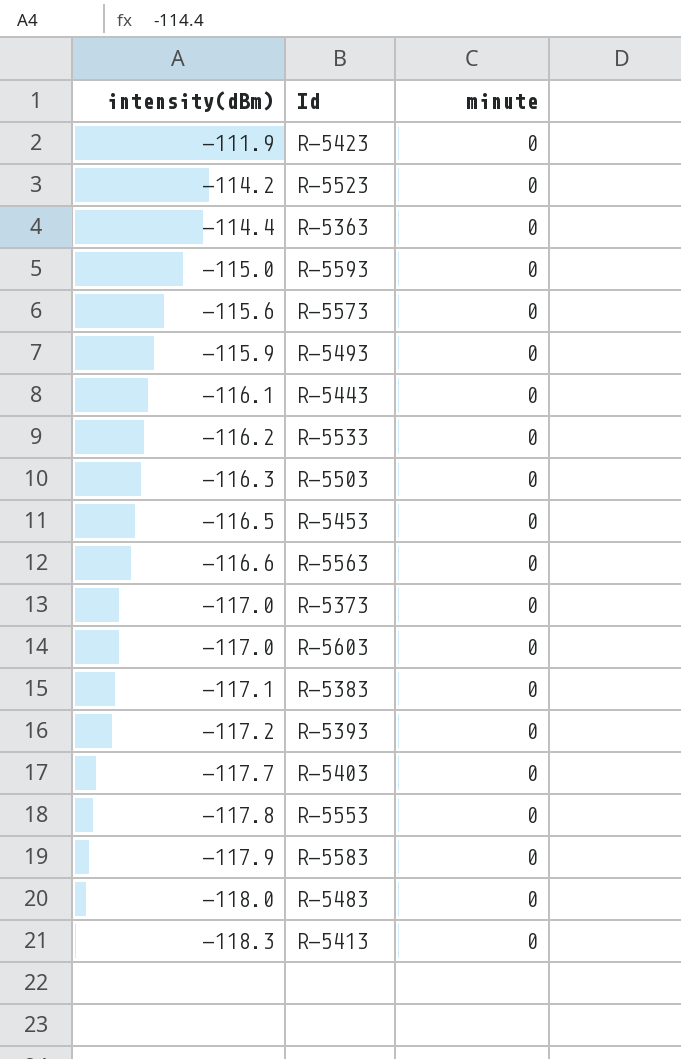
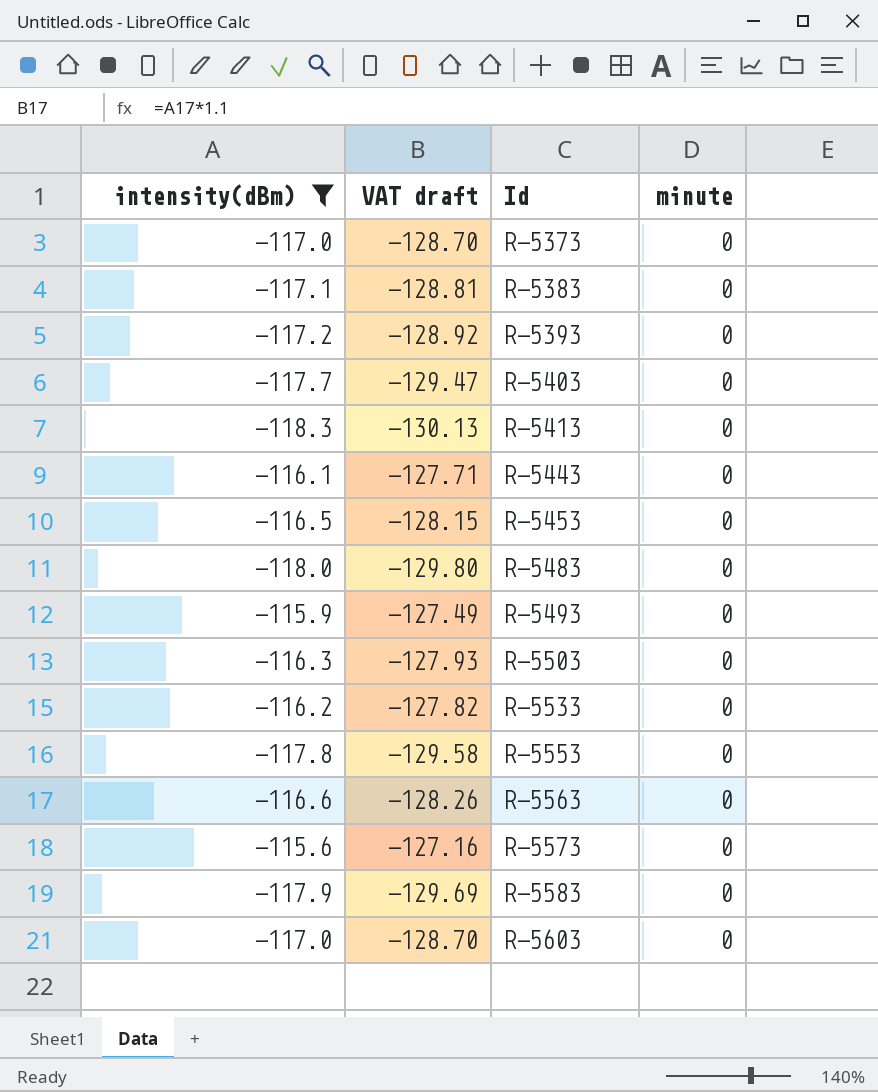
filter: none -> intensity(dBm) <= -115.6
row order: intensity(dBm) descending -> Id ascending
column VAT draft | formula: none -> [intensity(dBm)] * 1.1

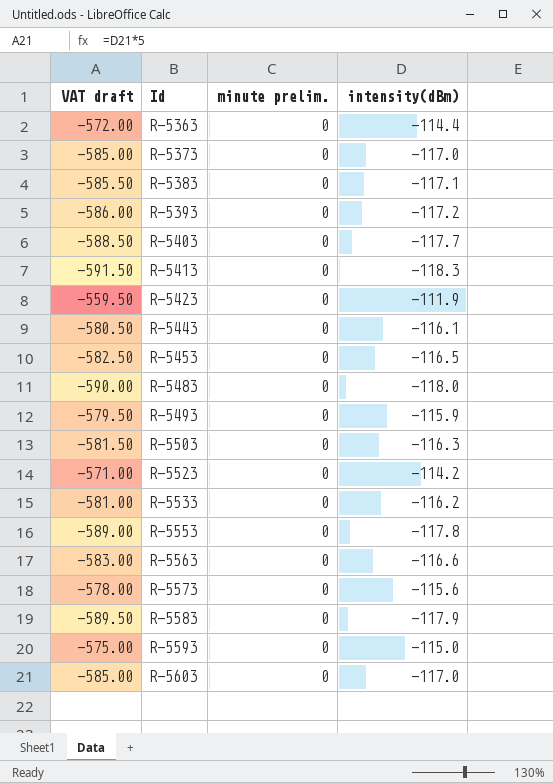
filter: intensity(dBm) <= -115.6 -> none
column VAT draft | formula: [intensity(dBm)] * 1.1 -> [intensity(dBm)] * 5
column name: minute -> minute prelim.
column intensity(dBm) | position: 1 -> 4

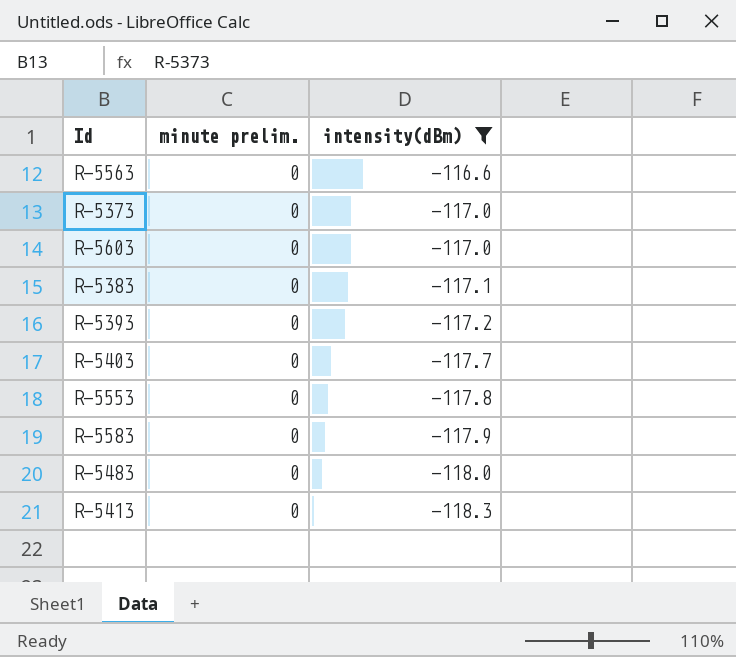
filter: none -> intensity(dBm) <= -116.6
row order: Id ascending -> intensity(dBm) descending
column VAT draft | formula: [intensity(dBm)] * 5 -> none

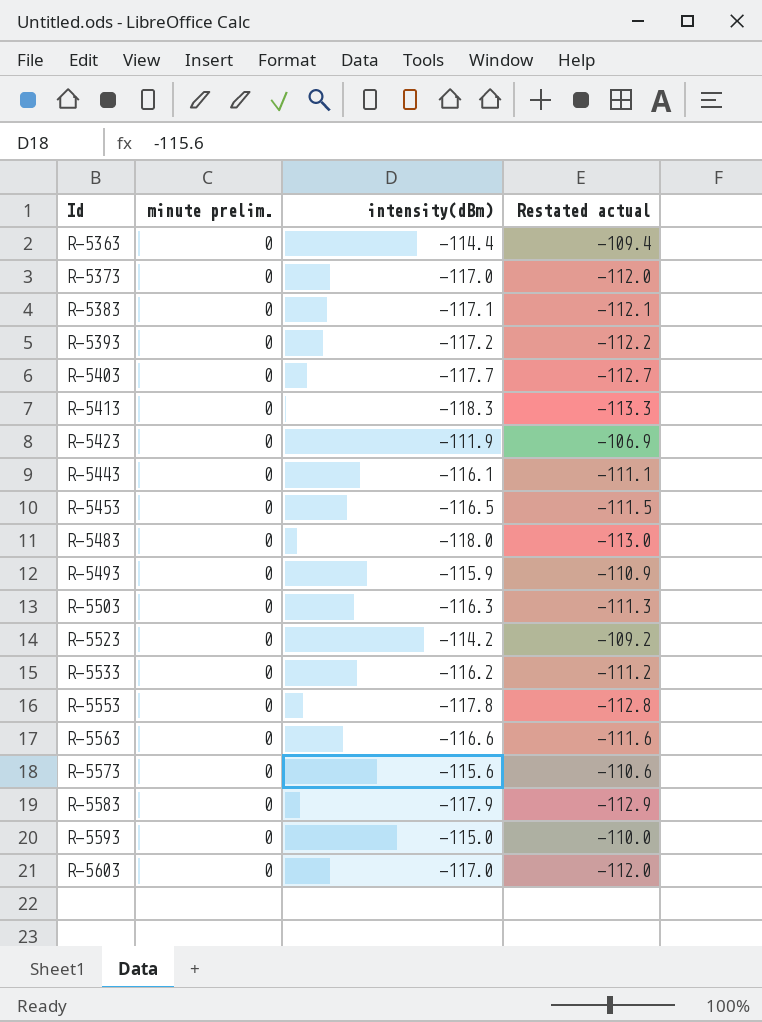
filter: intensity(dBm) <= -116.6 -> none
row order: intensity(dBm) descending -> Id ascending
column Restated actual | formula: none -> [intensity(dBm)] + 5

